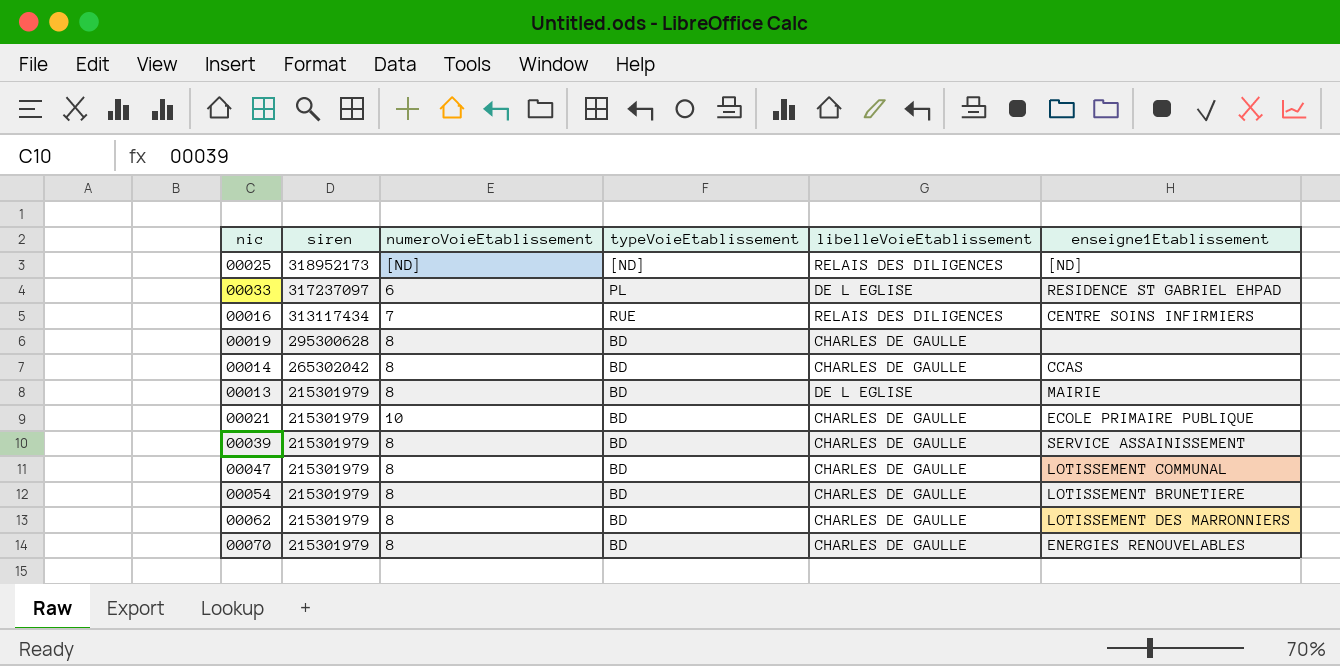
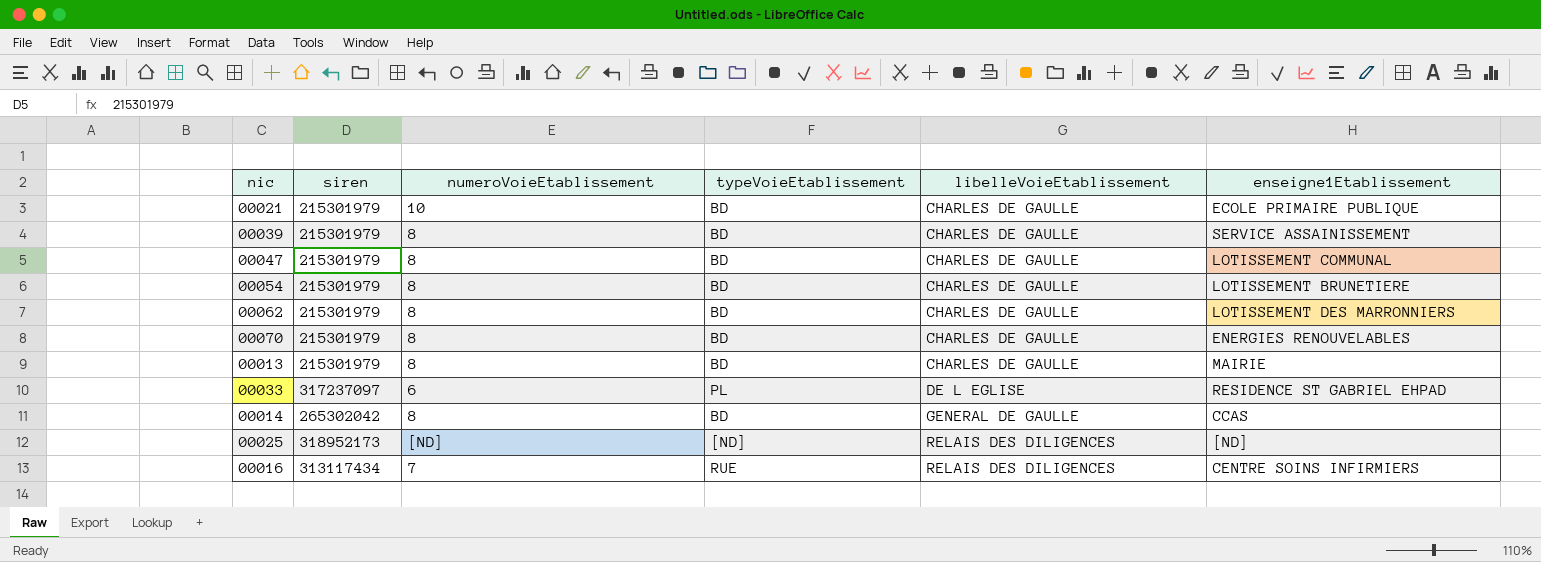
row order: siren descending -> libelleVoieEtablissement ascending
row 00019: 295300628 | 8 | BD | CHARLES DE GAULLE | none -> none
00013 | libelleVoieEtablissement: DE L EGLISE -> CHARLES DE GAULLE
00014 | libelleVoieEtablissement: CHARLES DE GAULLE -> GENERAL DE GAULLE

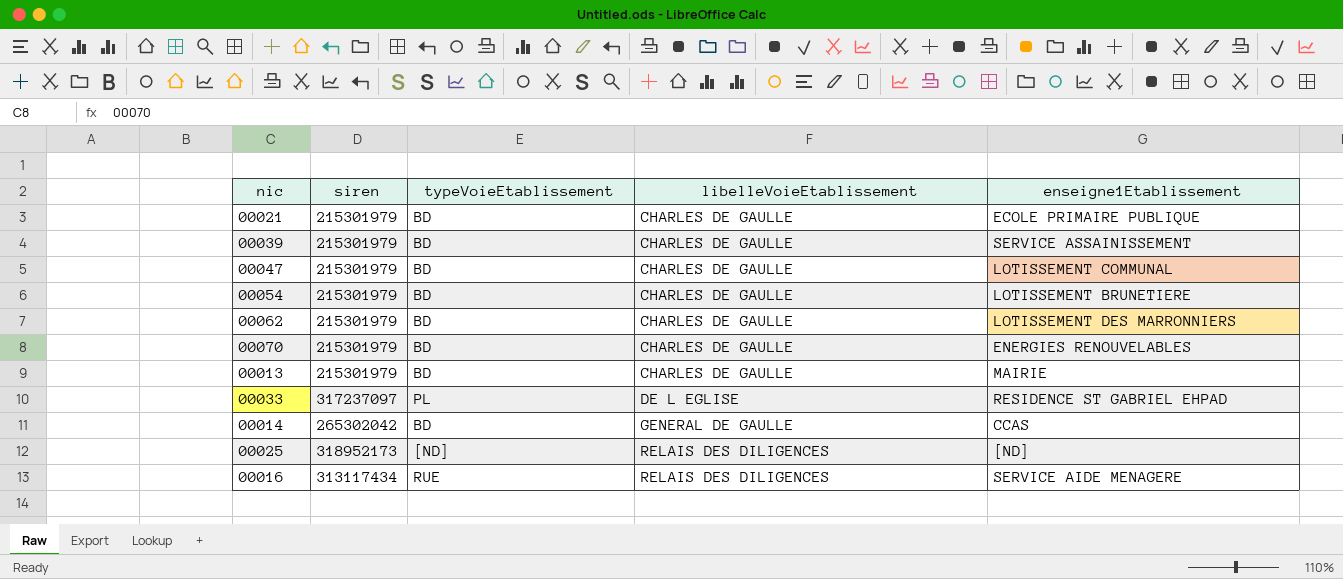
column numeroVoieEtablissement | position: 3 -> none
00016 | enseigne1Etablissement: CENTRE SOINS INFIRMIERS -> SERVICE AIDE MENAGERE

